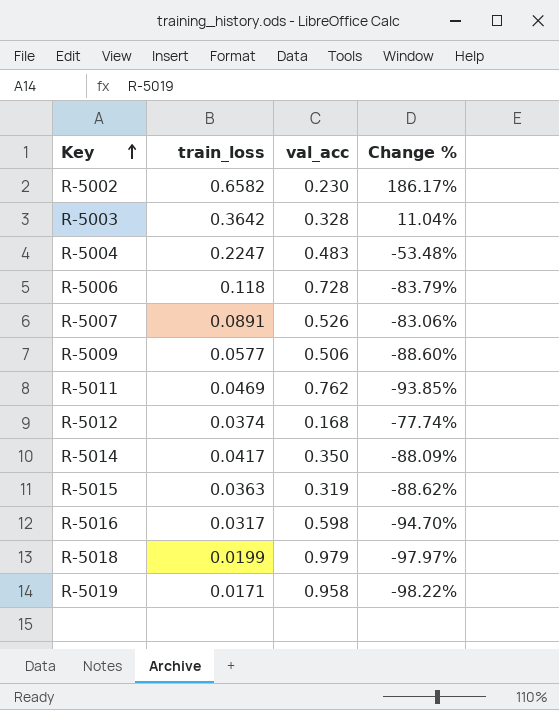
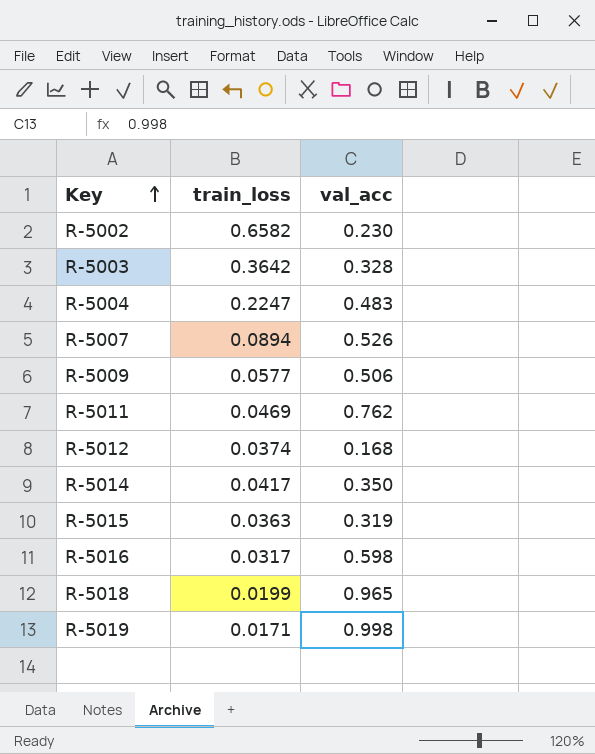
column Change % | formula: ([train_loss] - [val_acc]) / [val_acc] -> none
row R-5006: 0.118 | 0.728 | -83.79% -> none
R-5007 | train_loss: 0.0891 -> 0.0894
R-5018 | val_acc: 0.979 -> 0.965
R-5019 | val_acc: 0.958 -> 0.998

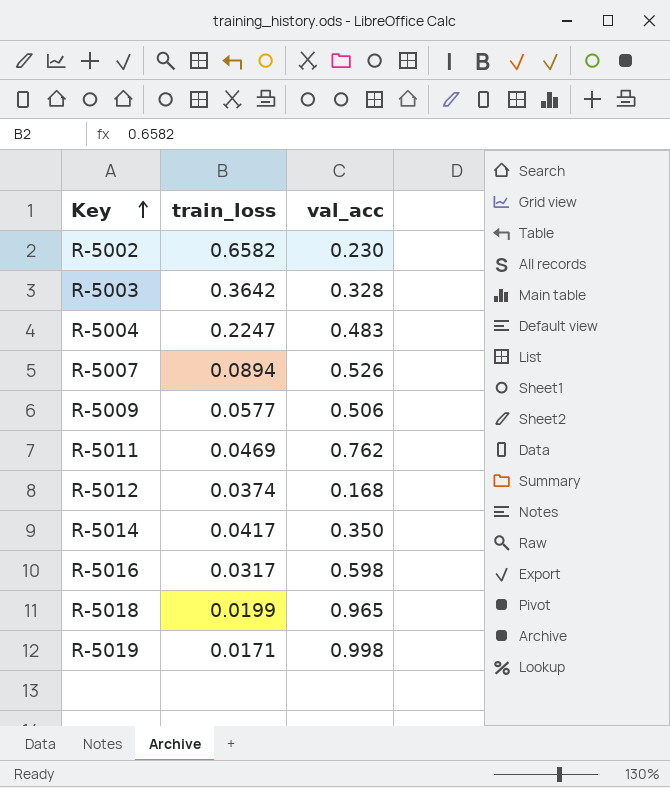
row R-5015: 0.0363 | 0.319 -> none

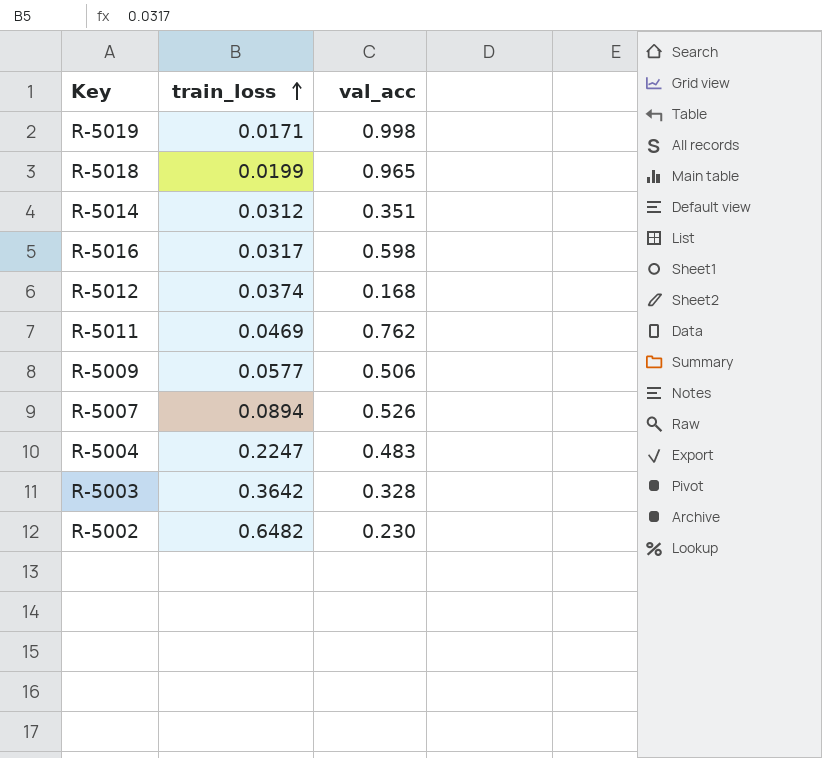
row order: Key ascending -> train_loss ascending
R-5014 | train_loss: 0.0417 -> 0.0312
R-5014 | val_acc: 0.350 -> 0.351
R-5002 | train_loss: 0.6582 -> 0.6482

